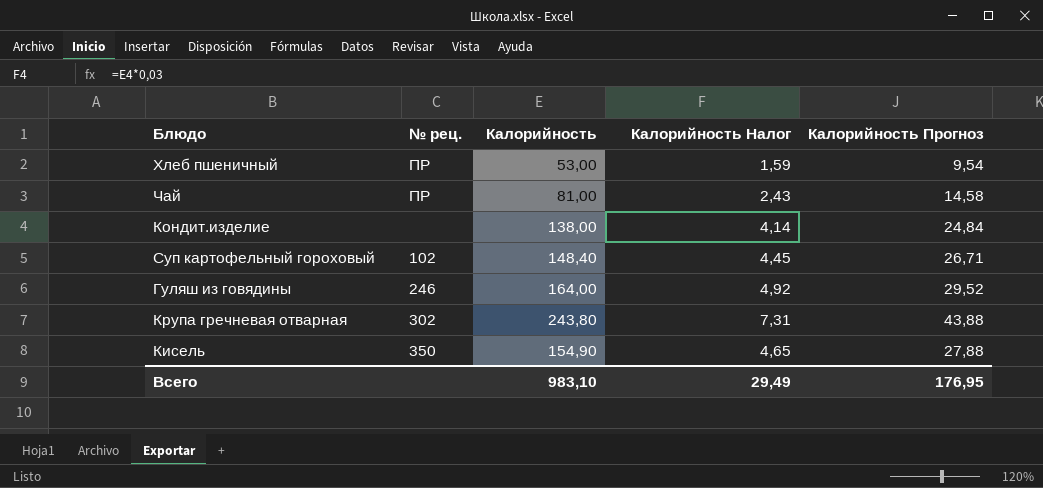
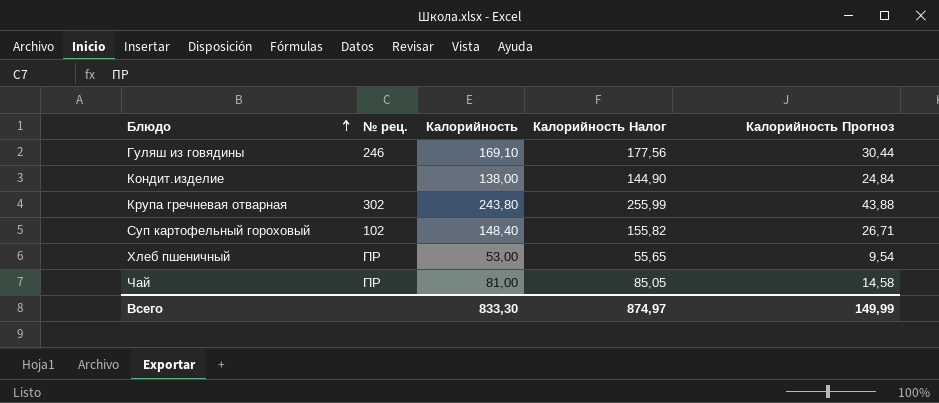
row order: none -> Блюдо ascending
column Калорийность Налог | formula: [Калорийность] * 0,03 -> [Калорийность] * 1,05
row Кисель: 350 | 154,90 | 4,65 | 27,88 -> none
Гуляш из говядины | Калорийность: 164,00 -> 169,10
Гуляш из говядины | Калорийность Прогноз: 29,52 -> 30,44
Всего | Калорийность: 983,10 -> 833,30
Всего | Калорийность Налог: 29,49 -> 874,97
Всего | Калорийность Прогноз: 176,95 -> 149,99

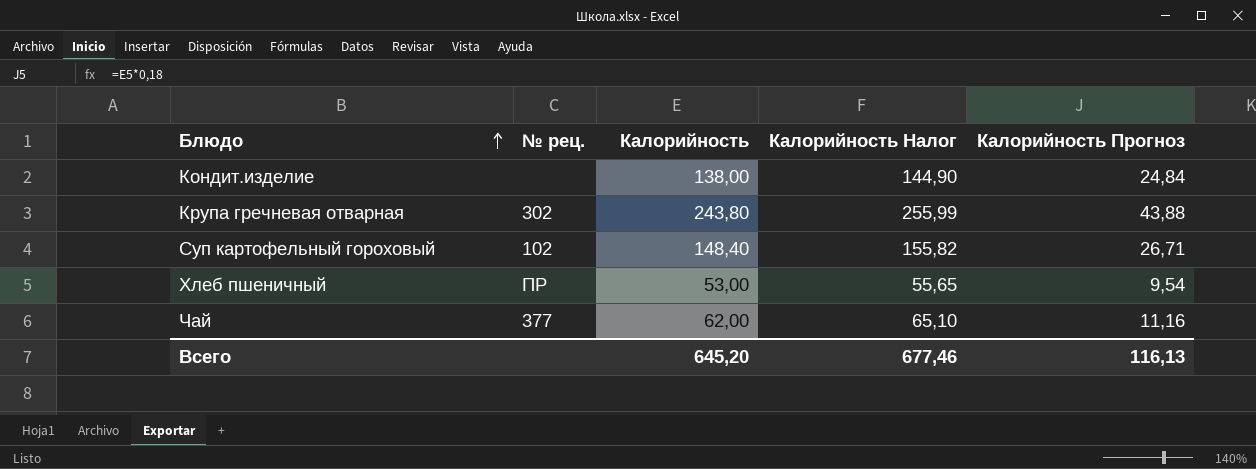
row Гуляш из говядины: 246 | 169,10 | 177,56 | 30,44 -> none
Чай | № рец.: ПР -> 377
Чай | Калорийность: 81,00 -> 62,00
Чай | Калорийность Налог: 85,05 -> 65,10
Чай | Калорийность Прогноз: 14,58 -> 11,16
Всего | Калорийность: 833,30 -> 645,20
Всего | Калорийность Налог: 874,97 -> 677,46
Всего | Калорийность Прогноз: 149,99 -> 116,13

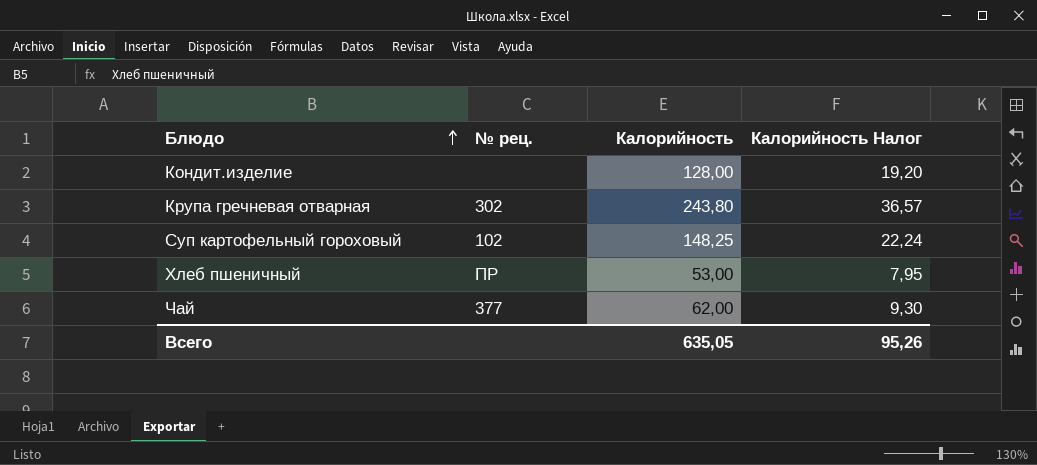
column Калорийность Прогноз | formula: [Калорийность] * 0,18 -> none
column Калорийность Налог | formula: [Калорийность] * 1,05 -> [Калорийность] * 0,15
Кондит.изделие | Калорийность: 138,00 -> 128,00
Суп картофельный гороховый | Калорийность: 148,40 -> 148,25
Всего | Калорийность: 645,20 -> 635,05
Всего | Калорийность Налог: 677,46 -> 95,26

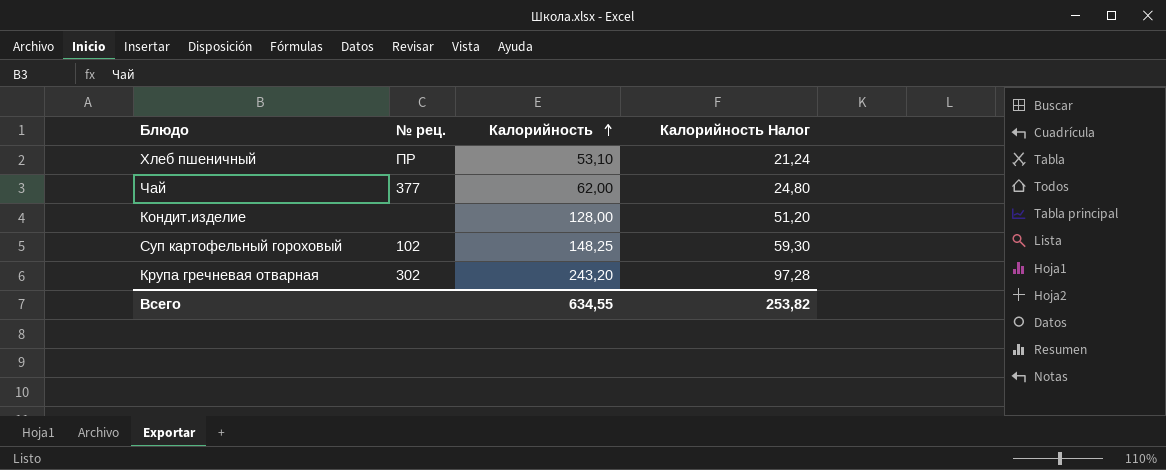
row order: Блюдо ascending -> Калорийность ascending
column Калорийность Налог | formula: [Калорийность] * 0,15 -> [Калорийность] * 0,4
Хлеб пшеничный | Калорийность: 53,00 -> 53,10
Крупа гречневая отварная | Калорийность: 243,80 -> 243,20
Всего | Калорийность: 635,05 -> 634,55
Всего | Калорийность Налог: 95,26 -> 253,82

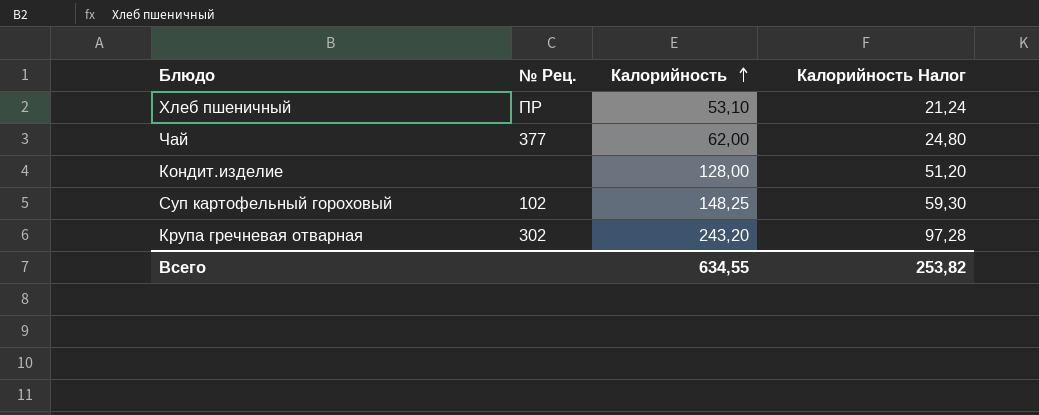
column name: № рец. -> № Рец.

